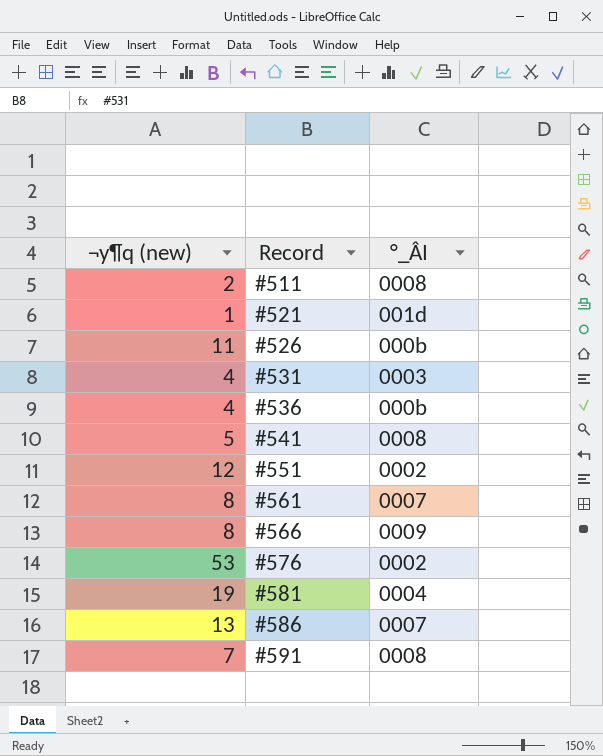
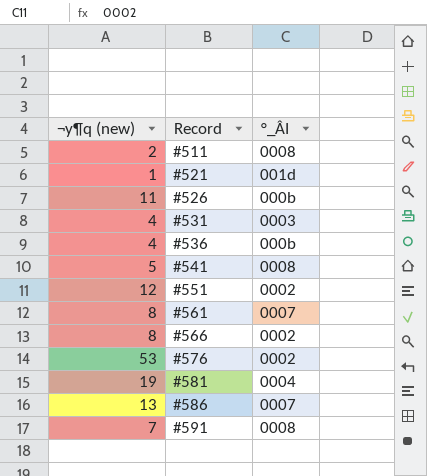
#566 | °_ÂI: 0009 -> 0002

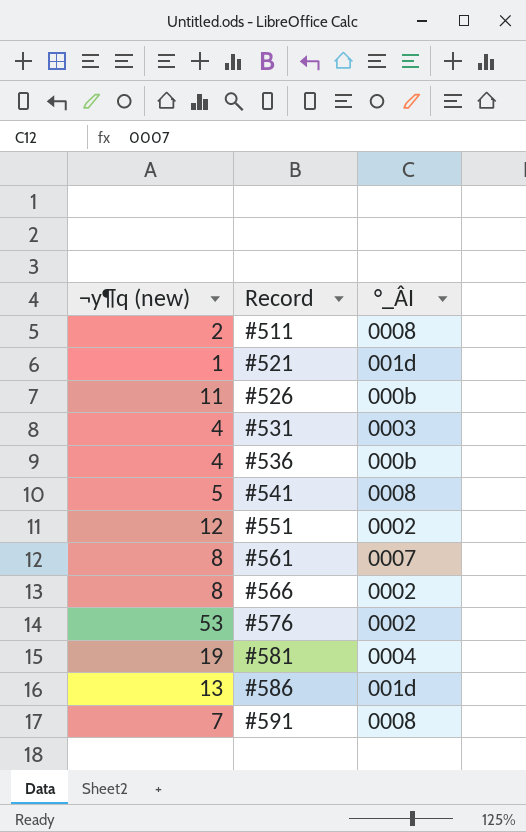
#586 | °_ÂI: 0007 -> 001d

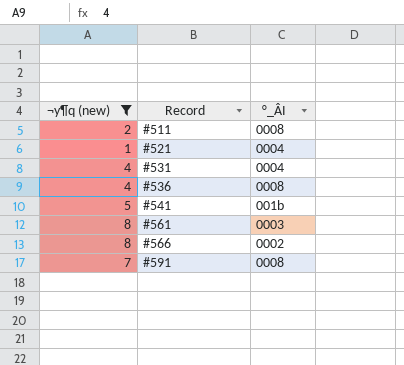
filter: none -> ¬y¶q (new) <= 8
#521 | °_ÂI: 001d -> 0004
#531 | °_ÂI: 0003 -> 0004
#536 | °_ÂI: 000b -> 0008
#541 | °_ÂI: 0008 -> 001b
#561 | °_ÂI: 0007 -> 0003

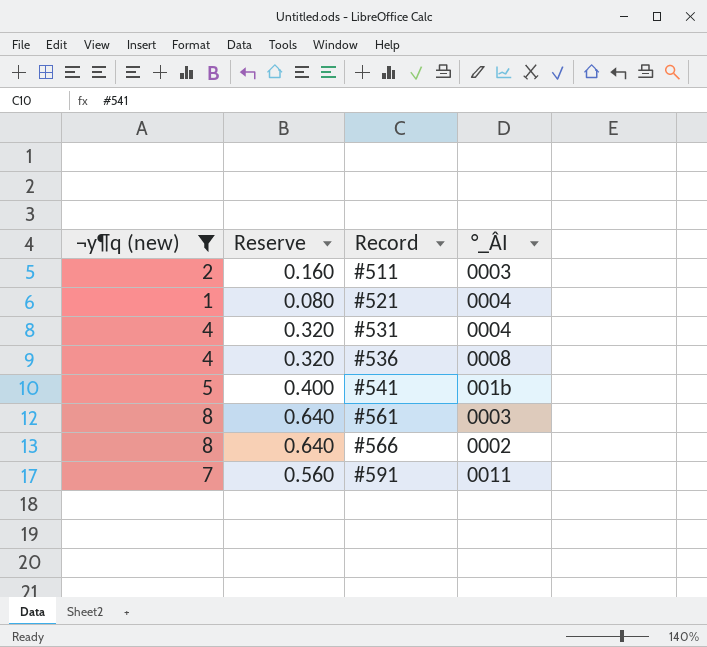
column Reserve | formula: none -> [¬y¶q (new)] * 0.08
#511 | °_ÂI: 0008 -> 0003
#591 | °_ÂI: 0008 -> 0011

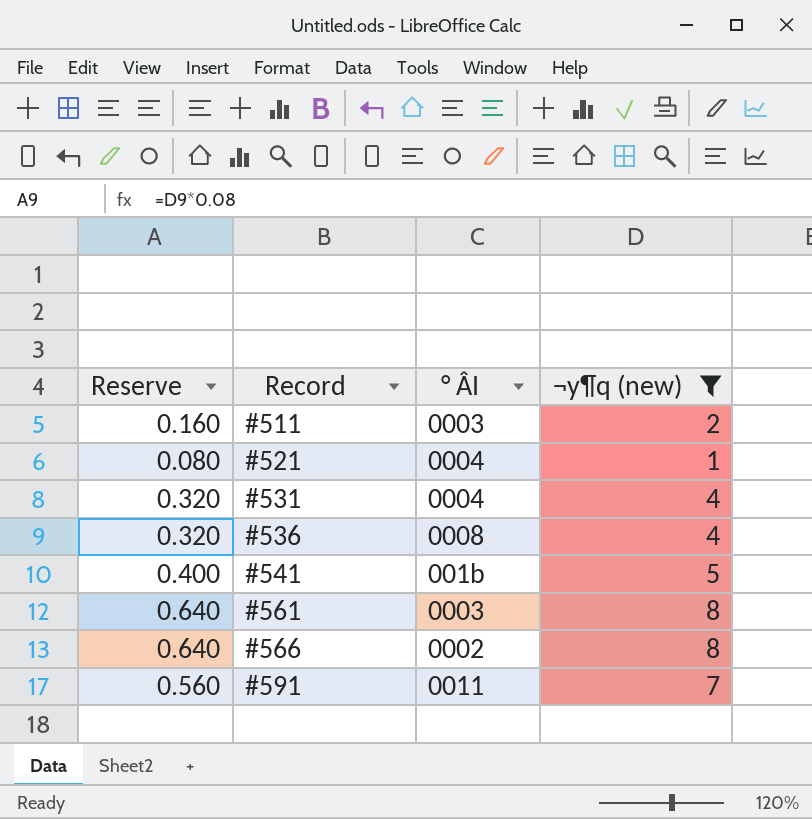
column name: °_ÂI -> ° ÂI
column ¬y¶q (new) | position: 1 -> 4

